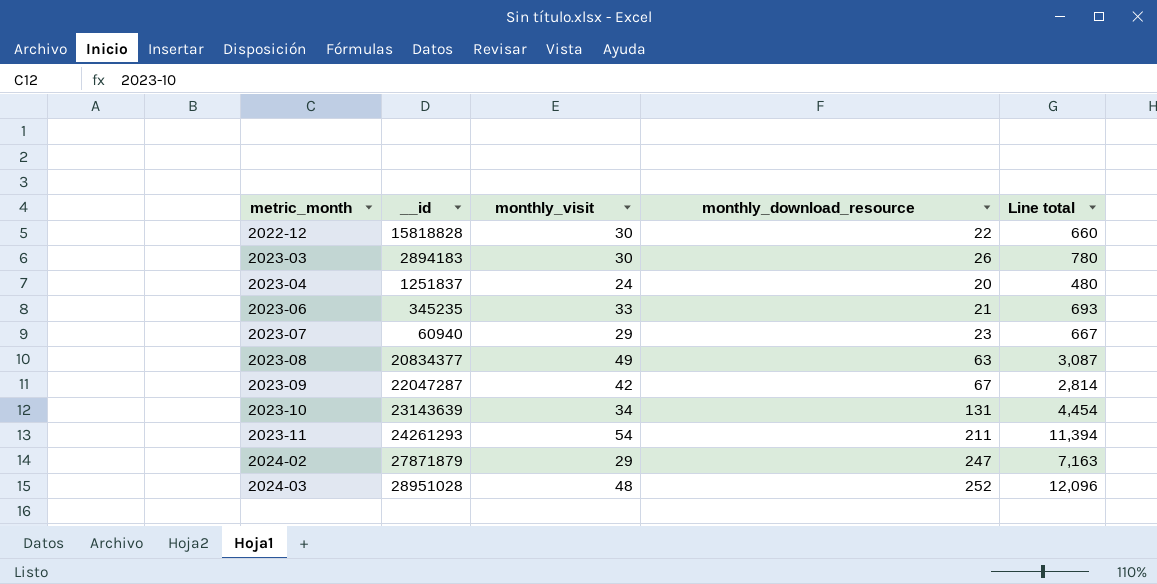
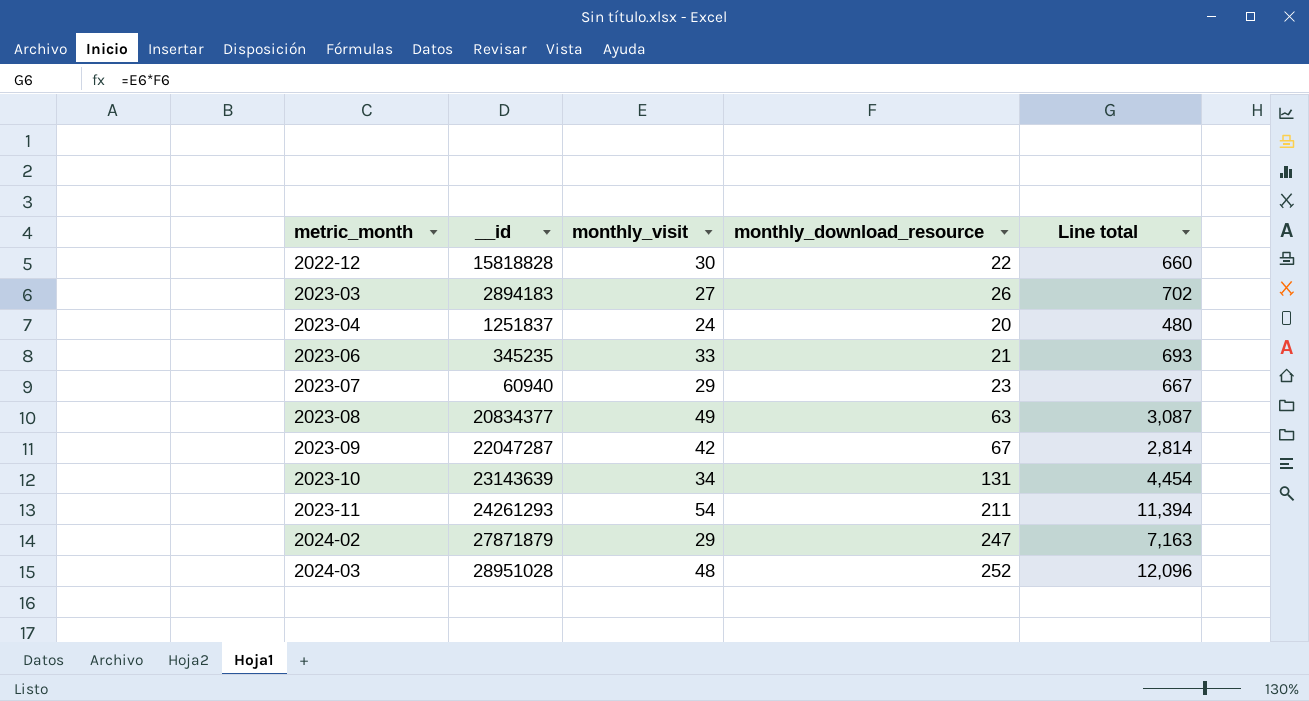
2023-03 | monthly_visit: 30 -> 27
2023-03 | Line total: 780 -> 702

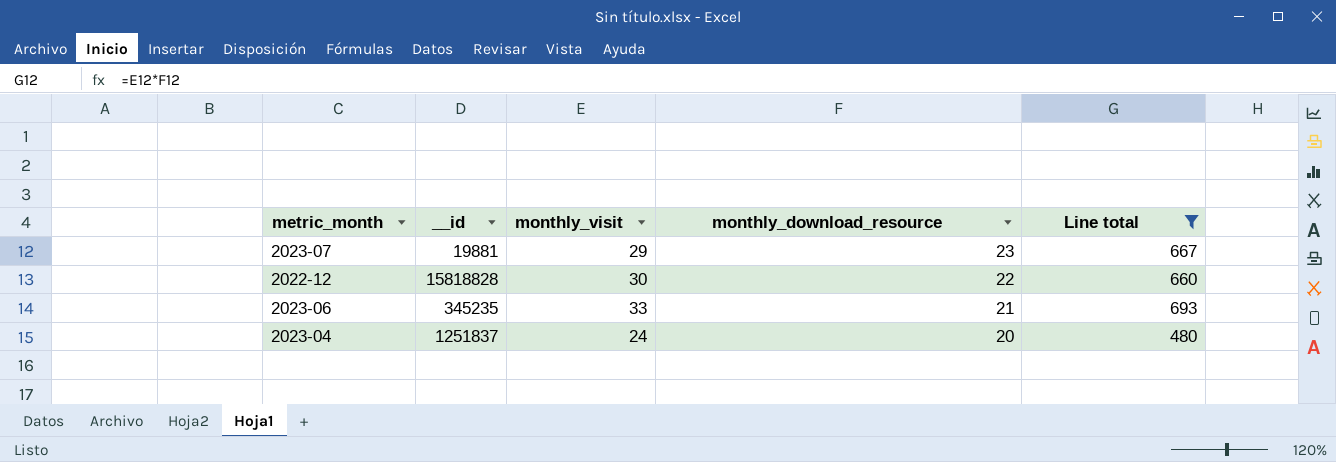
filter: none -> Line total <= 693
row order: metric_month ascending -> monthly_download_resource descending
2023-07 | __id: 60940 -> 19881

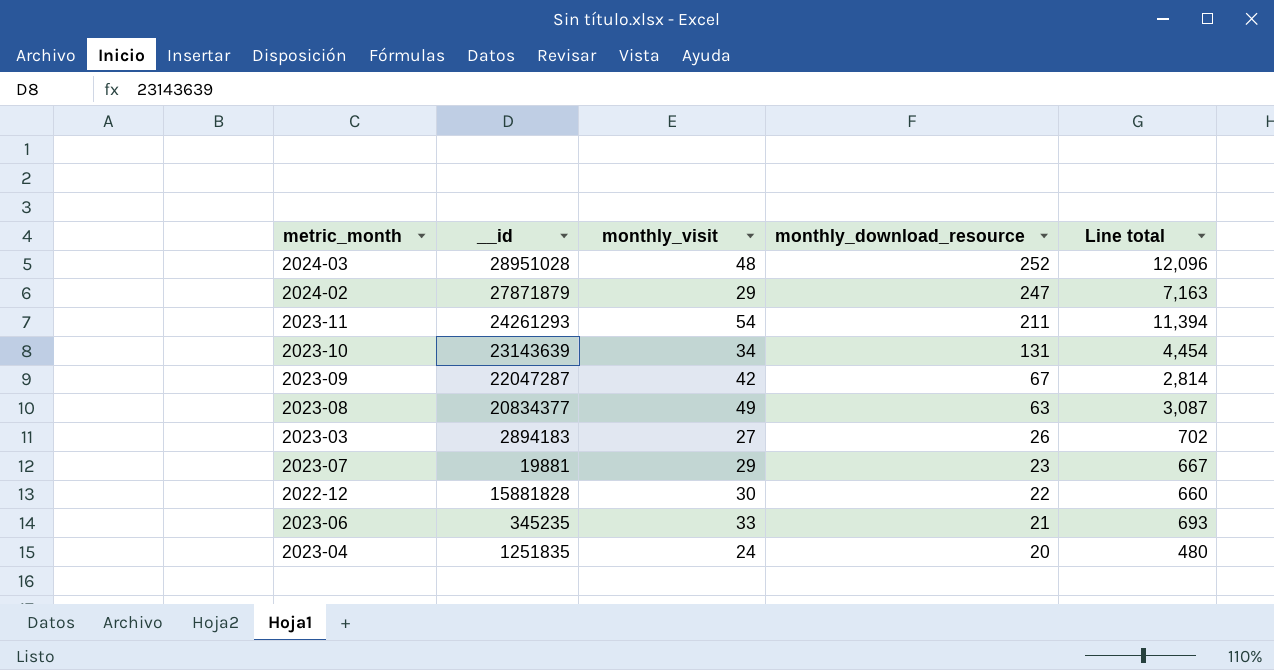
filter: Line total <= 693 -> none
2022-12 | __id: 15818828 -> 15881828
2023-04 | __id: 1251837 -> 1251835

